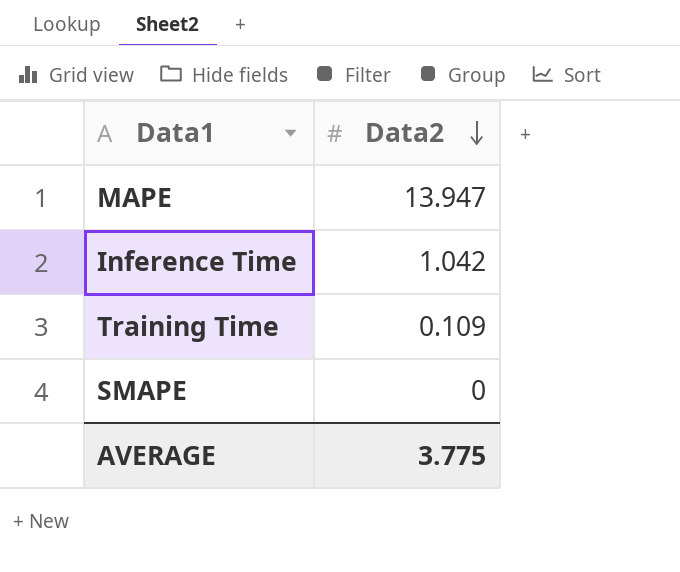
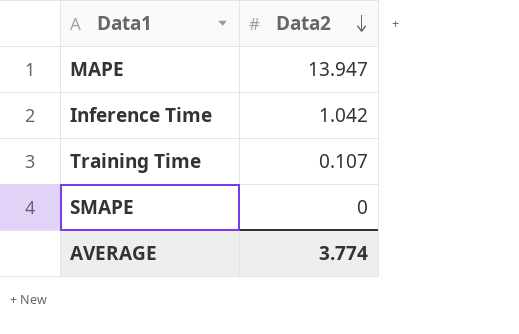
Training Time | Data2: 0.109 -> 0.107
AVERAGE | Data2: 3.775 -> 3.774

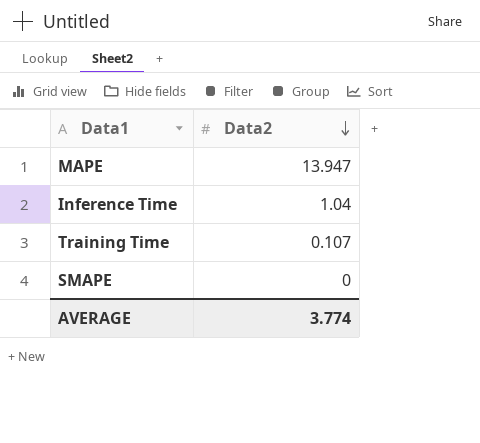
Inference Time | Data2: 1.042 -> 1.04

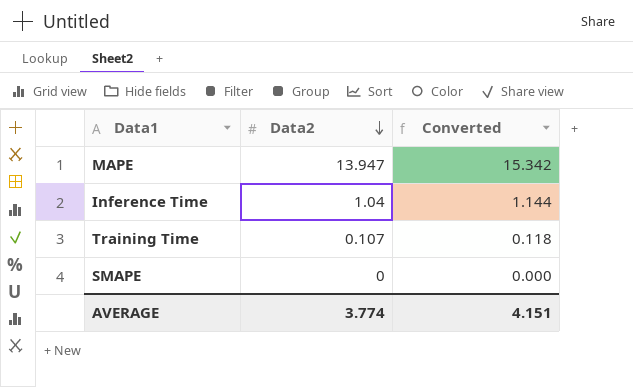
column Converted | formula: none -> [Data2] * 1.1

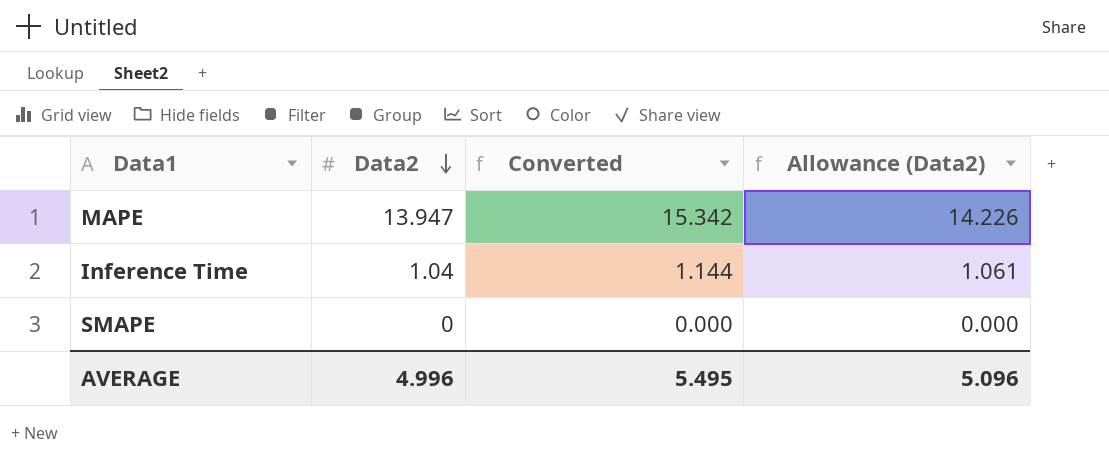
column Allowance (Data2) | formula: none -> [Data2] * 1.02
row Training Time: 0.107 | 0.118 -> none
AVERAGE | Data2: 3.774 -> 4.996
AVERAGE | Converted: 4.151 -> 5.495

